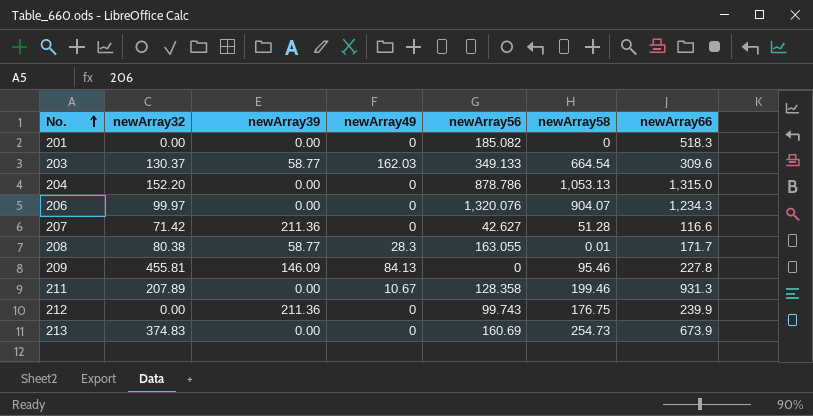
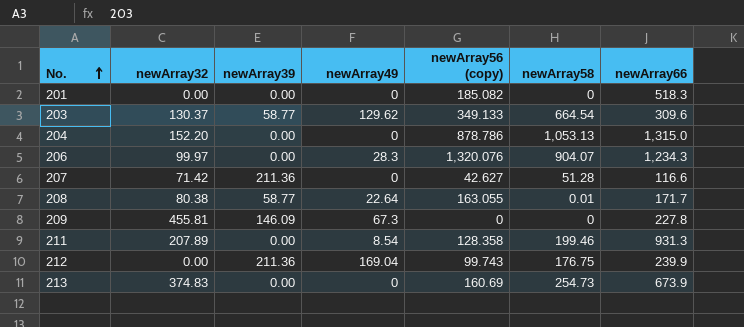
column name: newArray56 -> newArray56 (copy)
203 | newArray49: 162.03 -> 129.62
206 | newArray49: 0 -> 28.3
208 | newArray49: 28.3 -> 22.64
209 | newArray49: 84.13 -> 67.3
209 | newArray58: 95.46 -> 0
211 | newArray49: 10.67 -> 8.54
212 | newArray49: 0 -> 169.04

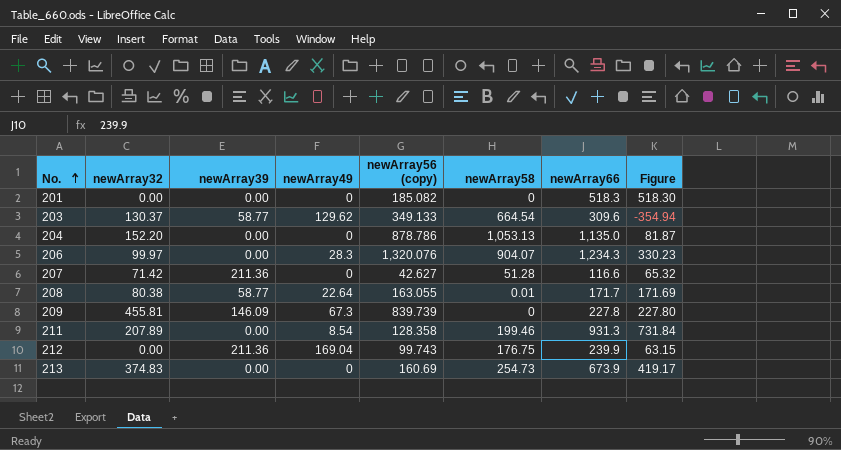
column Figure | formula: none -> [newArray66] - [newArray58]
204 | newArray66: 1,315.0 -> 1,135.0
209 | newArray56 (copy): 0 -> 839.739

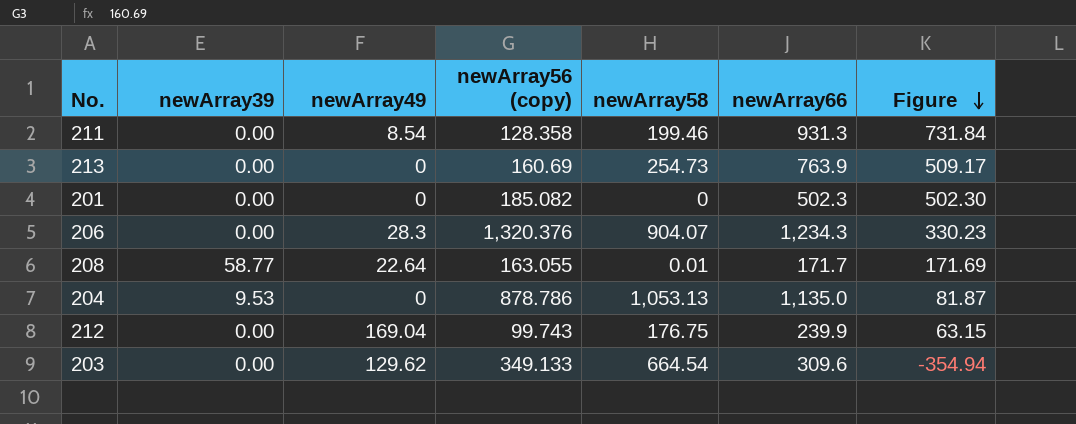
row order: No. ascending -> Figure descending
column newArray32 | position: 2 -> none
row 207: 71.42 | 211.36 | 0 | 42.627 | 51.28 | 116.6 | 65.32 -> none
row 209: 455.81 | 146.09 | 67.3 | 839.739 | 0 | 227.8 | 227.80 -> none
213 | newArray66: 673.9 -> 763.9
213 | Figure: 419.17 -> 509.17
201 | newArray66: 518.3 -> 502.3
201 | Figure: 518.30 -> 502.30
206 | newArray56 (copy): 1,320.076 -> 1,320.376
204 | newArray39: 0.00 -> 9.53
212 | newArray39: 211.36 -> 0.00
203 | newArray39: 58.77 -> 0.00

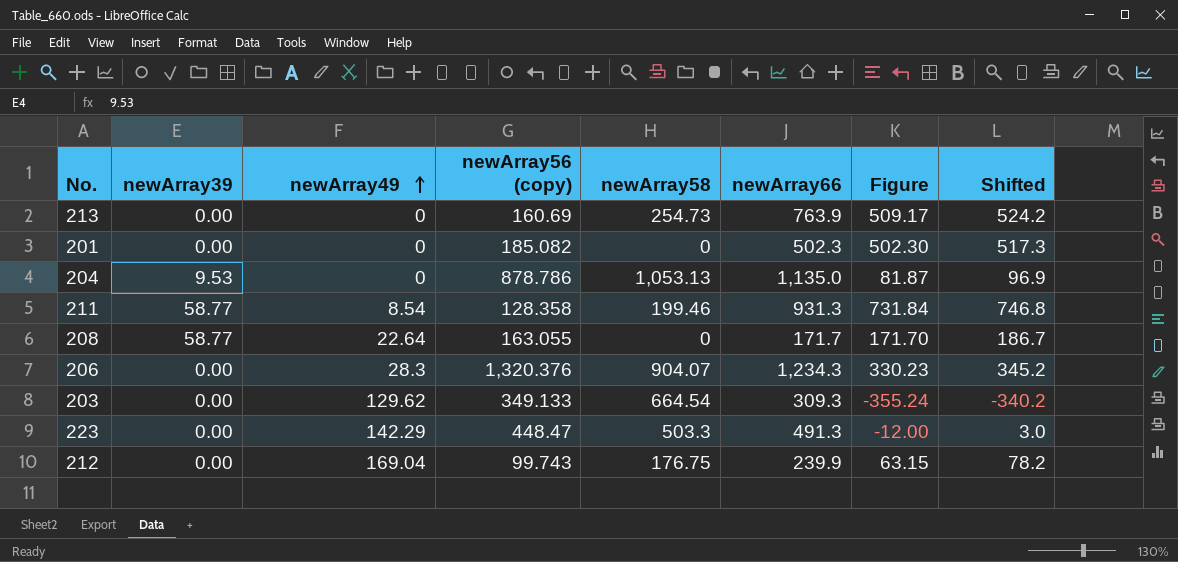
row order: Figure descending -> newArray49 ascending
column Shifted | formula: none -> [Figure] + 15
211 | newArray39: 0.00 -> 58.77
208 | newArray58: 0.01 -> 0
208 | Figure: 171.69 -> 171.70
203 | newArray66: 309.6 -> 309.3
203 | Figure: -354.94 -> -355.24
row 223: none -> 0.00 | 142.29 | 448.47 | 503.3 | 491.3 | -12.00 | 3.0

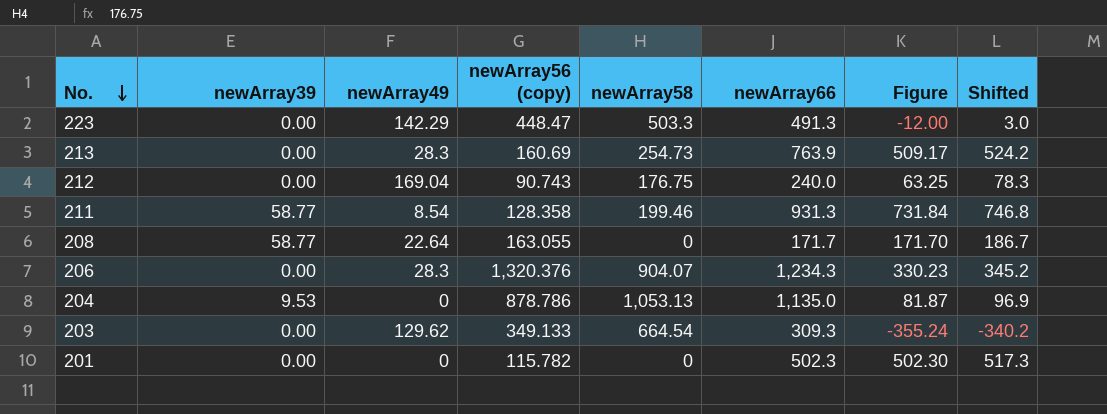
row order: newArray49 ascending -> No. descending
213 | newArray49: 0 -> 28.3
212 | newArray56 (copy): 99.743 -> 90.743
212 | newArray66: 239.9 -> 240.0
212 | Figure: 63.15 -> 63.25
212 | Shifted: 78.2 -> 78.3
201 | newArray56 (copy): 185.082 -> 115.782

